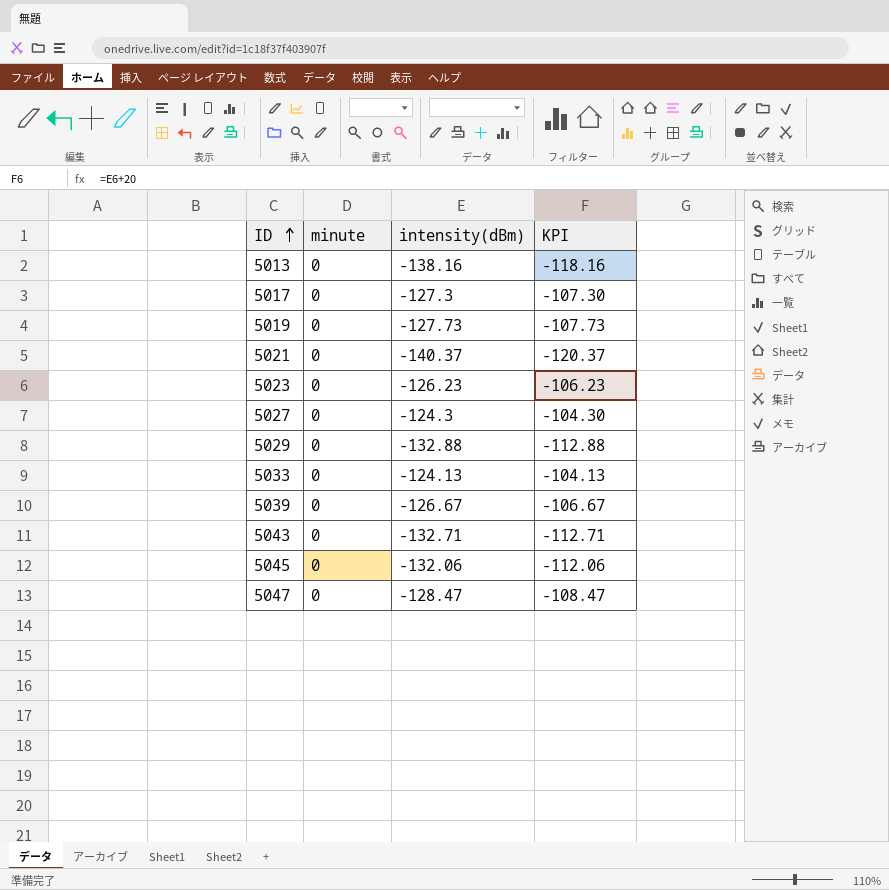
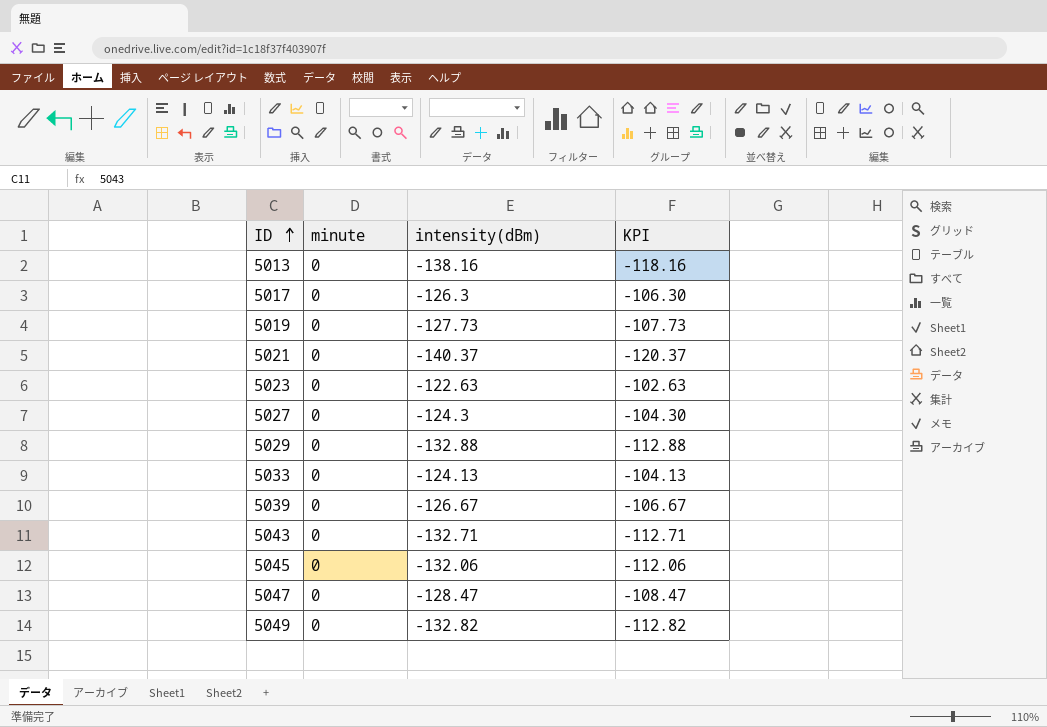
5017 | intensity(dBm): -127.3 -> -126.3
5017 | KPI: -107.30 -> -106.30
5023 | intensity(dBm): -126.23 -> -122.63
5023 | KPI: -106.23 -> -102.63
row 5049: none -> 0 | -132.82 | -112.82

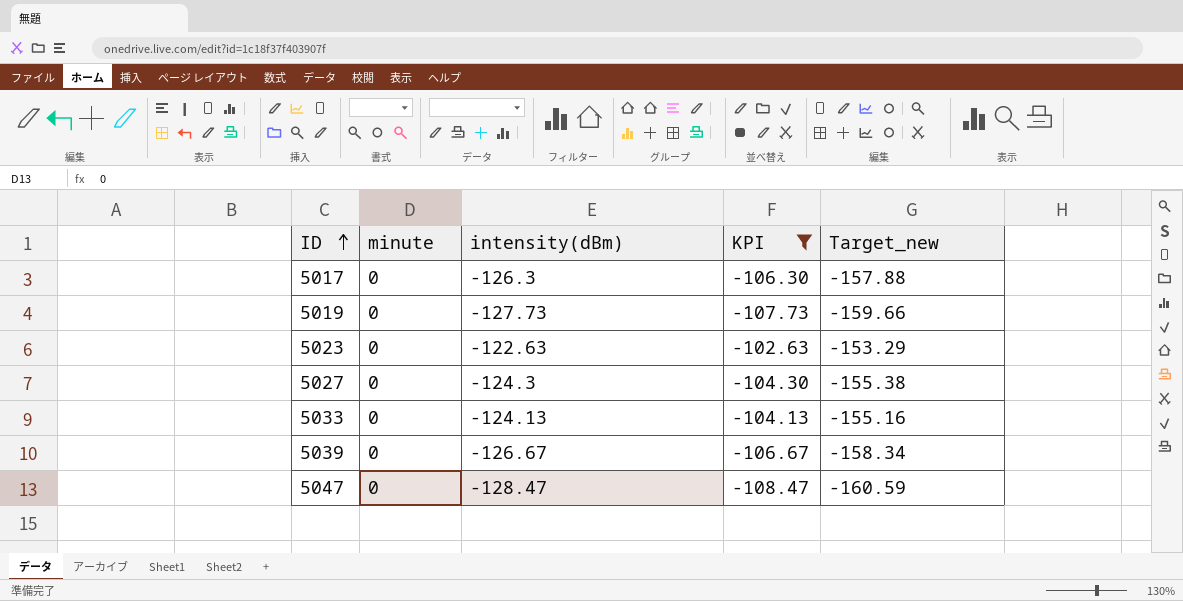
filter: none -> KPI >= -108.47
column Target_new | formula: none -> [intensity(dBm)] * 1.25

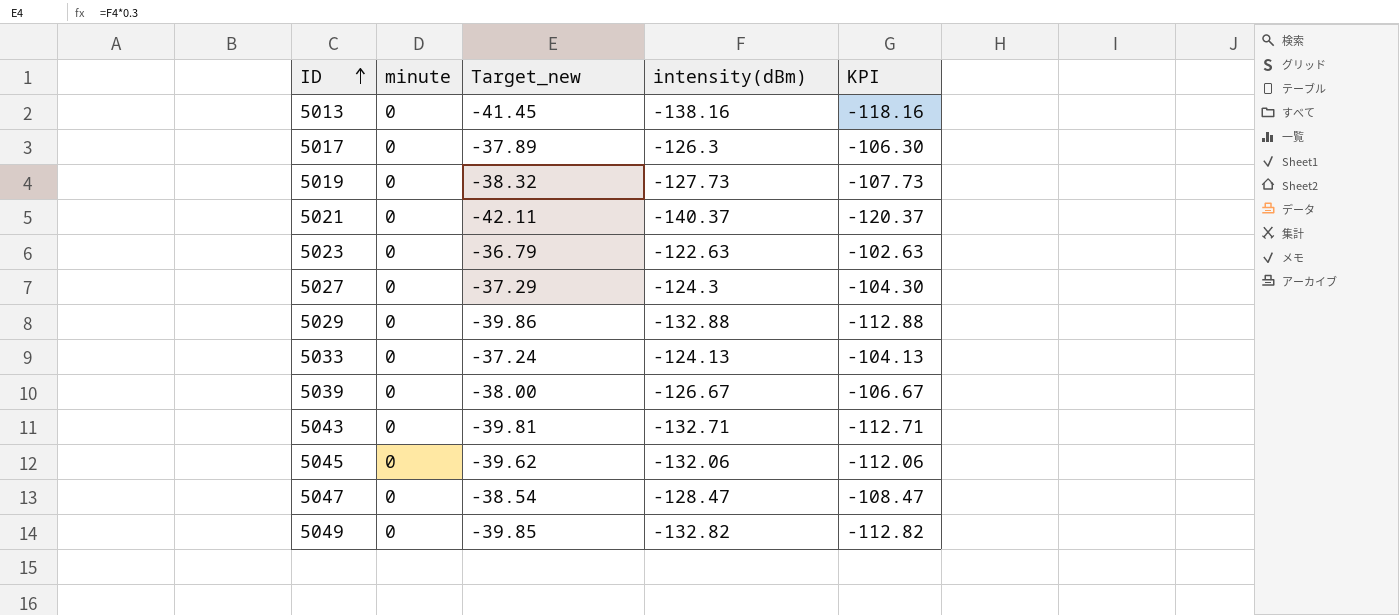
filter: KPI >= -108.47 -> none
column Target_new | formula: [intensity(dBm)] * 1.25 -> [intensity(dBm)] * 0.3
column Target_new | position: 5 -> 3

